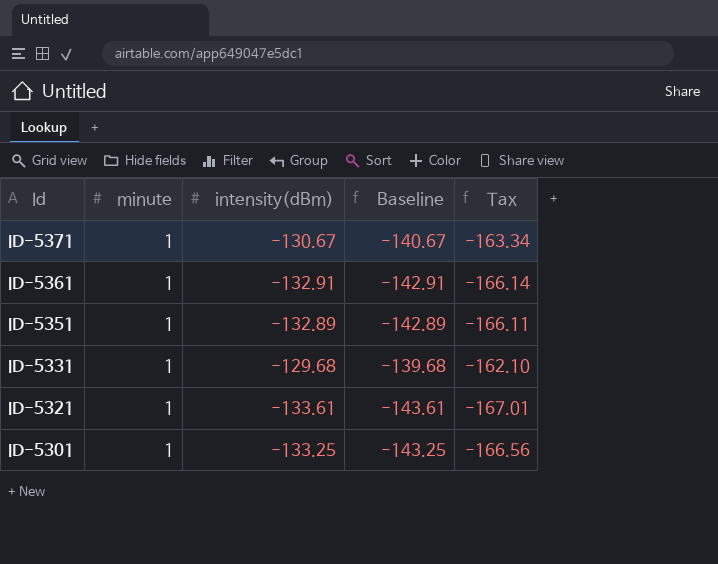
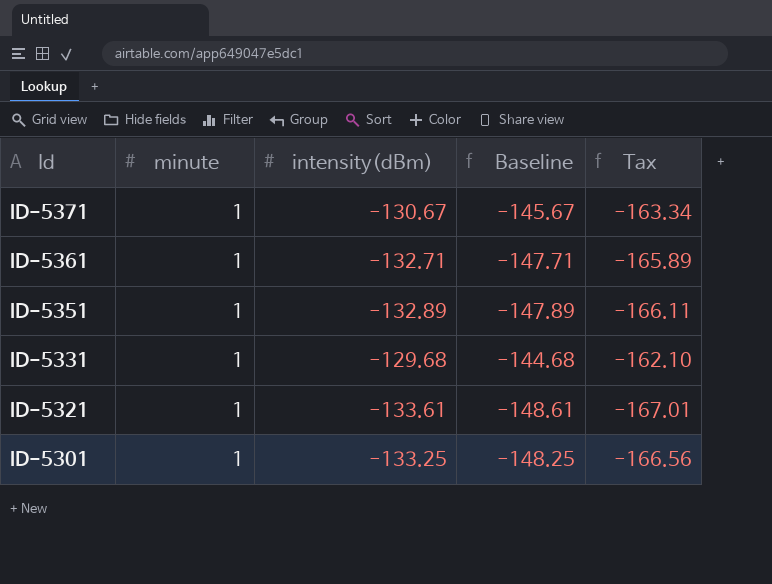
column Baseline | formula: [intensity(dBm)] - 10 -> [intensity(dBm)] - 15
ID-5361 | intensity(dBm): -132.91 -> -132.71
ID-5361 | Tax: -166.14 -> -165.89

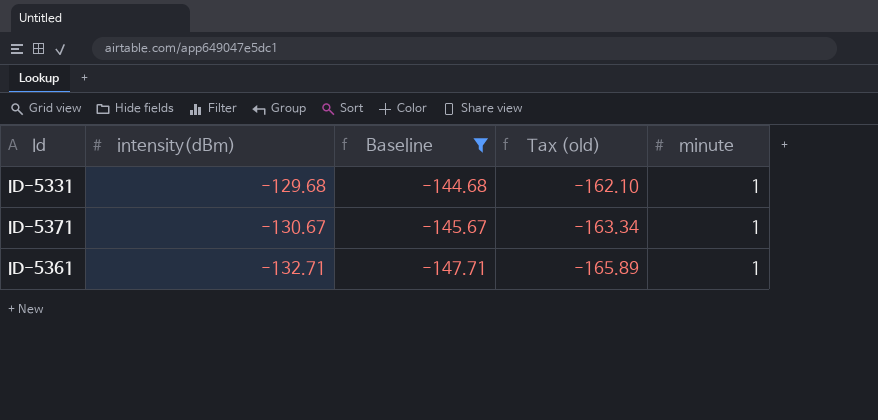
filter: none -> Baseline >= -147.71
row order: Id descending -> intensity(dBm) descending
column name: Tax -> Tax (old)
column minute | position: 2 -> 5

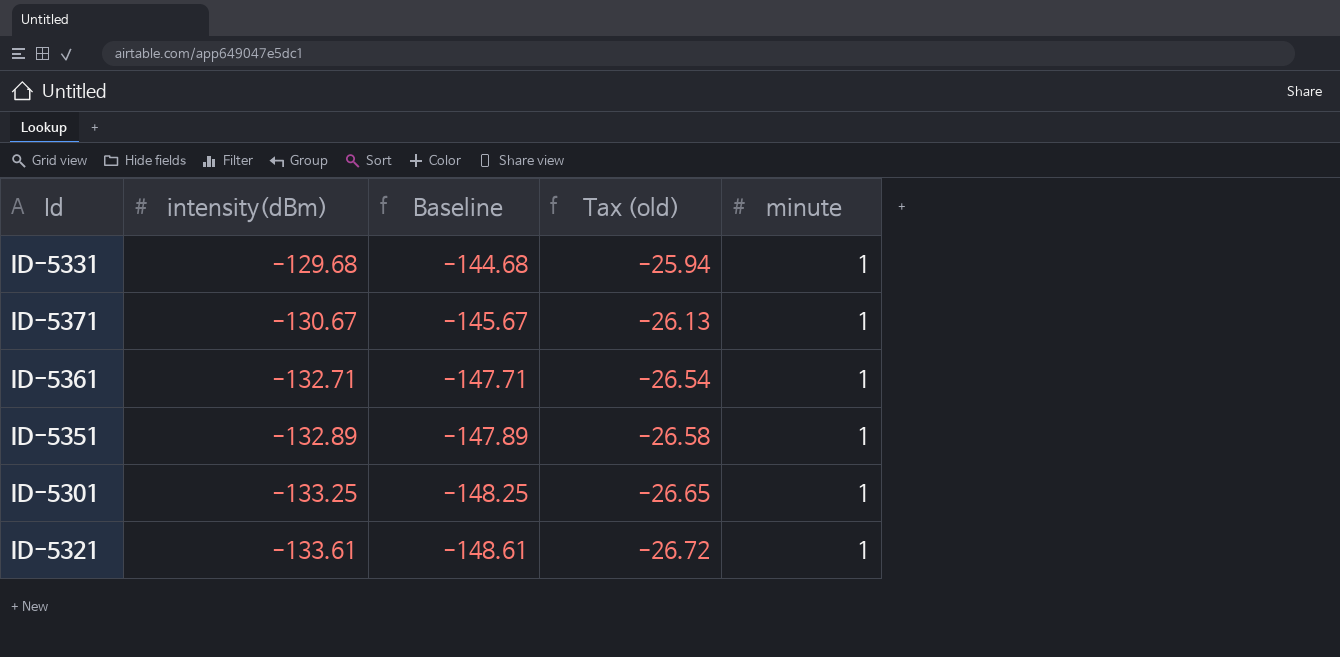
filter: Baseline >= -147.71 -> none
column Tax (old) | formula: [intensity(dBm)] * 1.25 -> [intensity(dBm)] * 0.2

